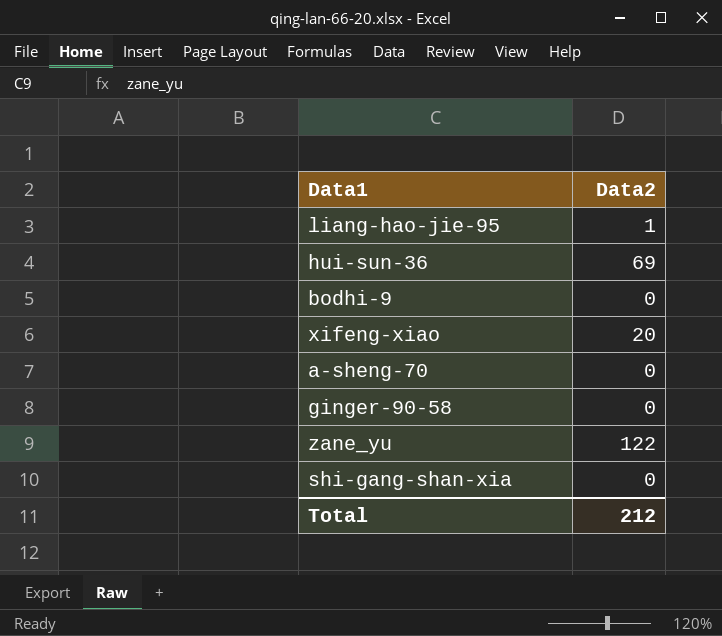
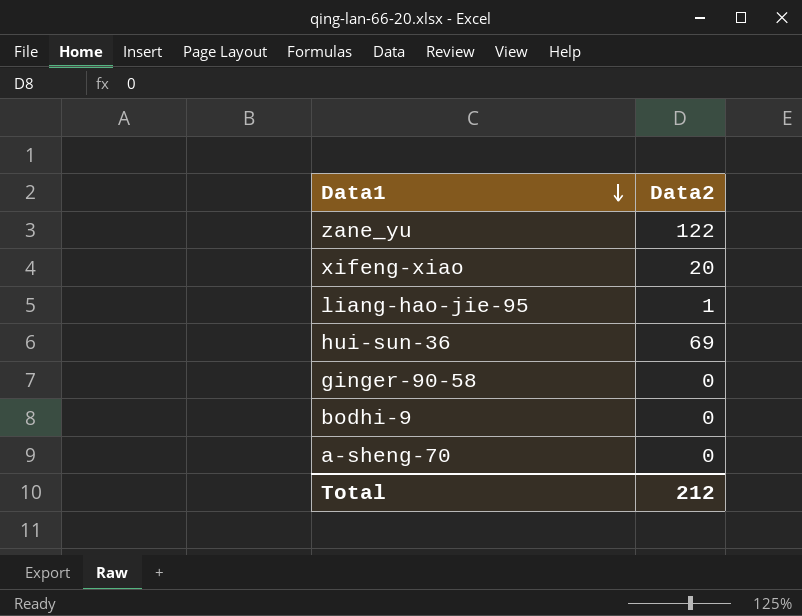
row order: none -> Data1 descending
row shi-gang-shan-xia: 0 -> none

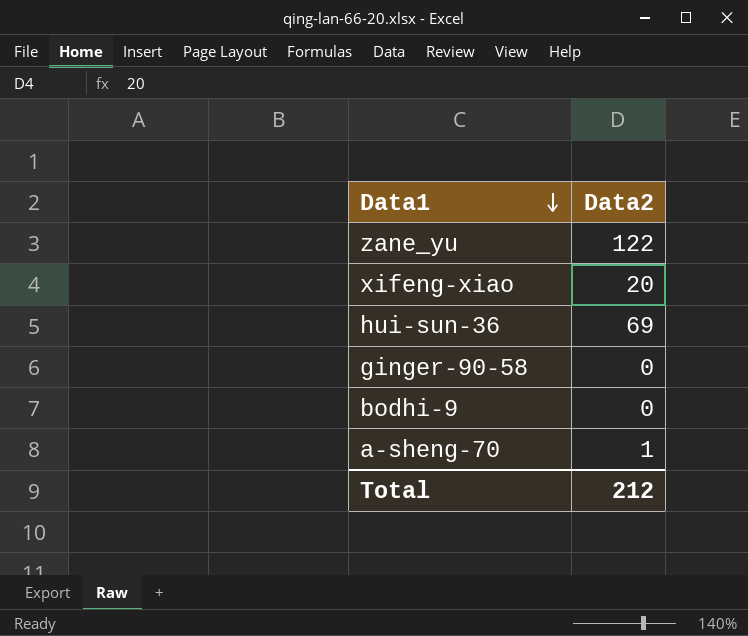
row liang-hao-jie-95: 1 -> none
a-sheng-70 | Data2: 0 -> 1

